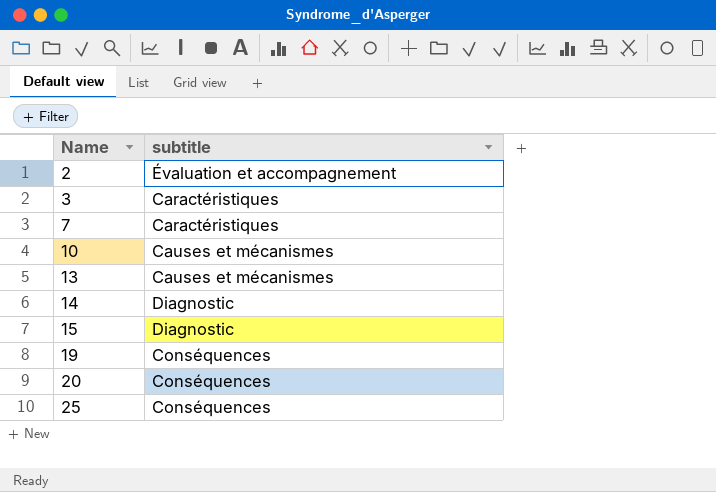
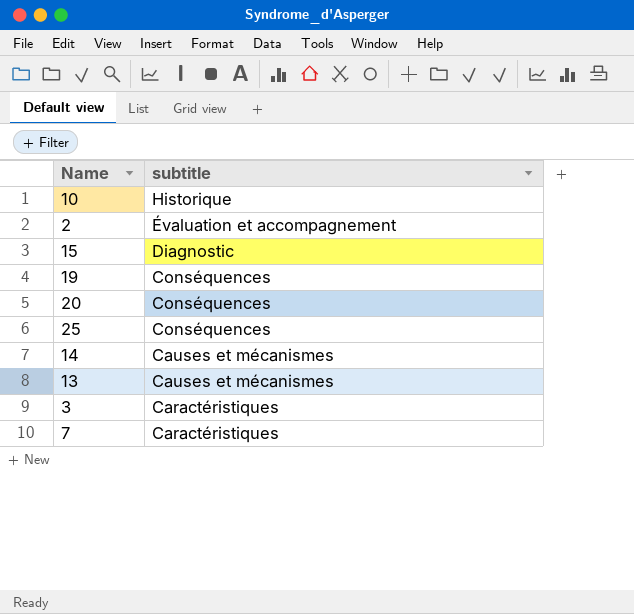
row order: Name ascending -> subtitle descending
10 | subtitle: Causes et mécanismes -> Historique
14 | subtitle: Diagnostic -> Causes et mécanismes

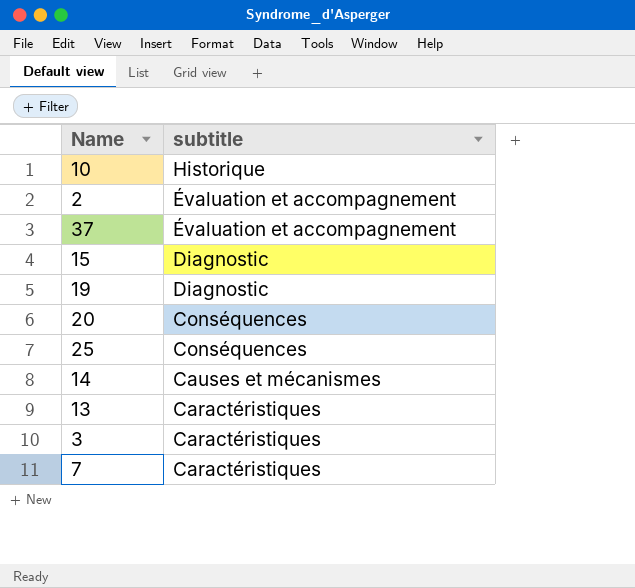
row 37: none -> Évaluation et accompagnement
19 | subtitle: Conséquences -> Diagnostic
13 | subtitle: Causes et mécanismes -> Caractéristiques

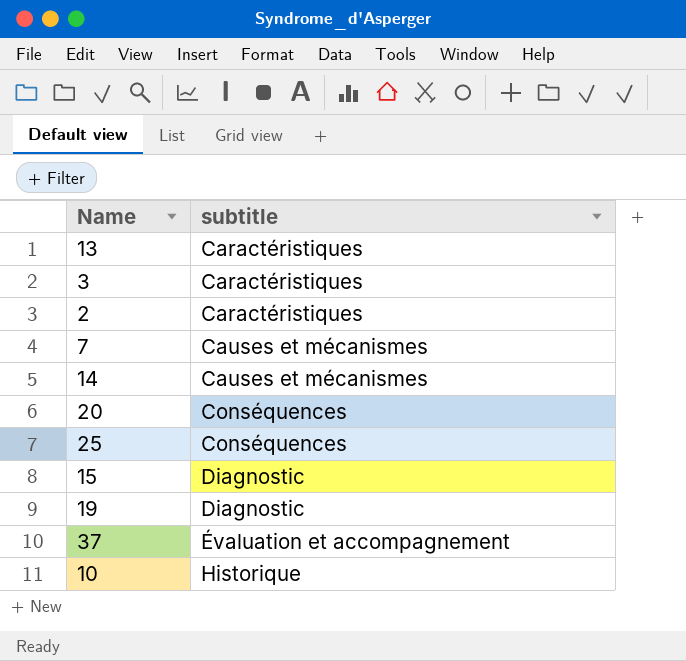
row order: subtitle descending -> subtitle ascending
2 | subtitle: Évaluation et accompagnement -> Caractéristiques
7 | subtitle: Caractéristiques -> Causes et mécanismes

